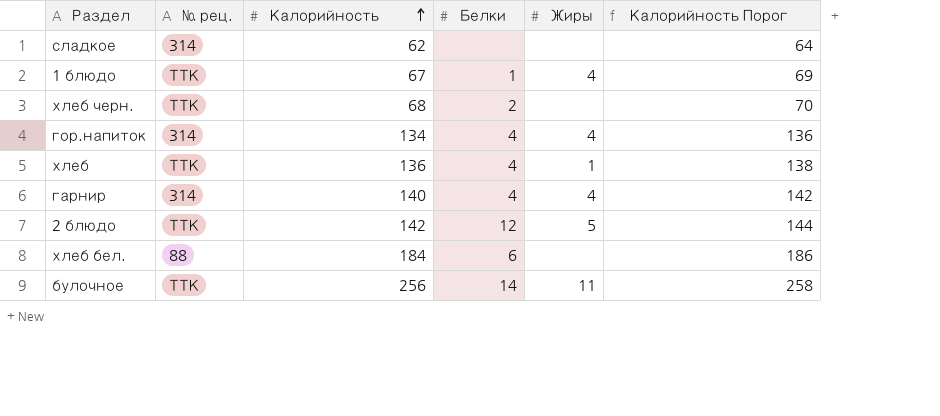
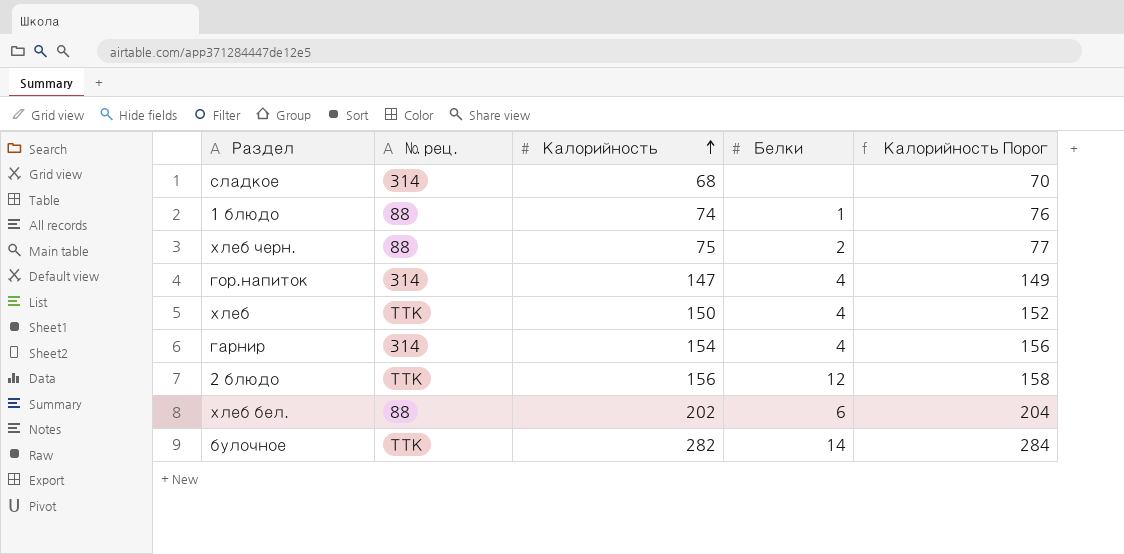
column Жиры | position: 5 -> none
сладкое | Калорийность: 62 -> 68
сладкое | Калорийность Порог: 64 -> 70
1 блюдо | № рец.: ТТК -> 88
1 блюдо | Калорийность: 67 -> 74
1 блюдо | Калорийность Порог: 69 -> 76
хлеб черн. | № рец.: ТТК -> 88
хлеб черн. | Калорийность: 68 -> 75
хлеб черн. | Калорийность Порог: 70 -> 77
гор.напиток | Калорийность: 134 -> 147
гор.напиток | Калорийность Порог: 136 -> 149
хлеб | Калорийность: 136 -> 150
хлеб | Калорийность Порог: 138 -> 152
гарнир | Калорийность: 140 -> 154
гарнир | Калорийность Порог: 142 -> 156
2 блюдо | Калорийность: 142 -> 156
2 блюдо | Калорийность Порог: 144 -> 158
хлеб бел. | Калорийность: 184 -> 202
хлеб бел. | Калорийность Порог: 186 -> 204
булочное | Калорийность: 256 -> 282
булочное | Калорийность Порог: 258 -> 284

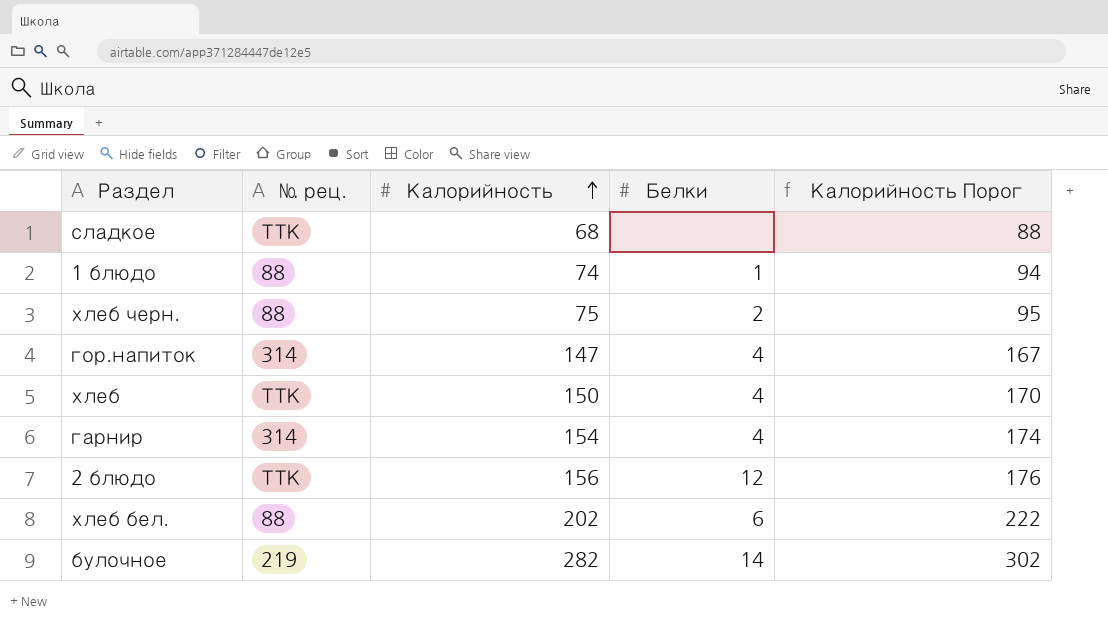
column Калорийность Порог | formula: [Калорийность] + 2 -> [Калорийность] + 20
сладкое | № рец.: 314 -> ТТК
булочное | № рец.: ТТК -> 219

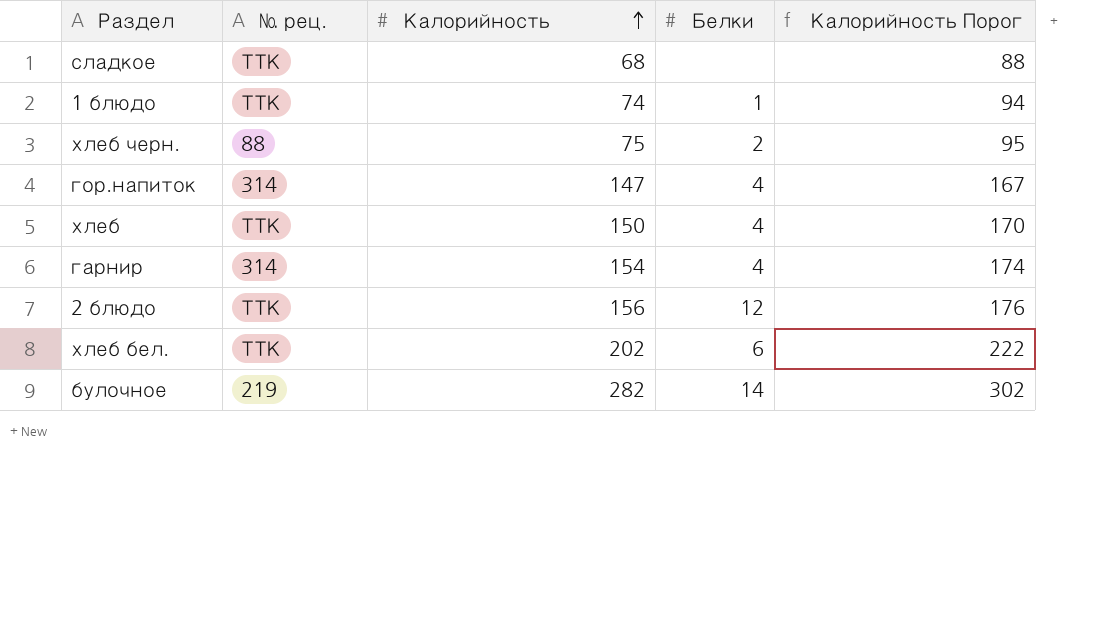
1 блюдо | № рец.: 88 -> ТТК
хлеб бел. | № рец.: 88 -> ТТК

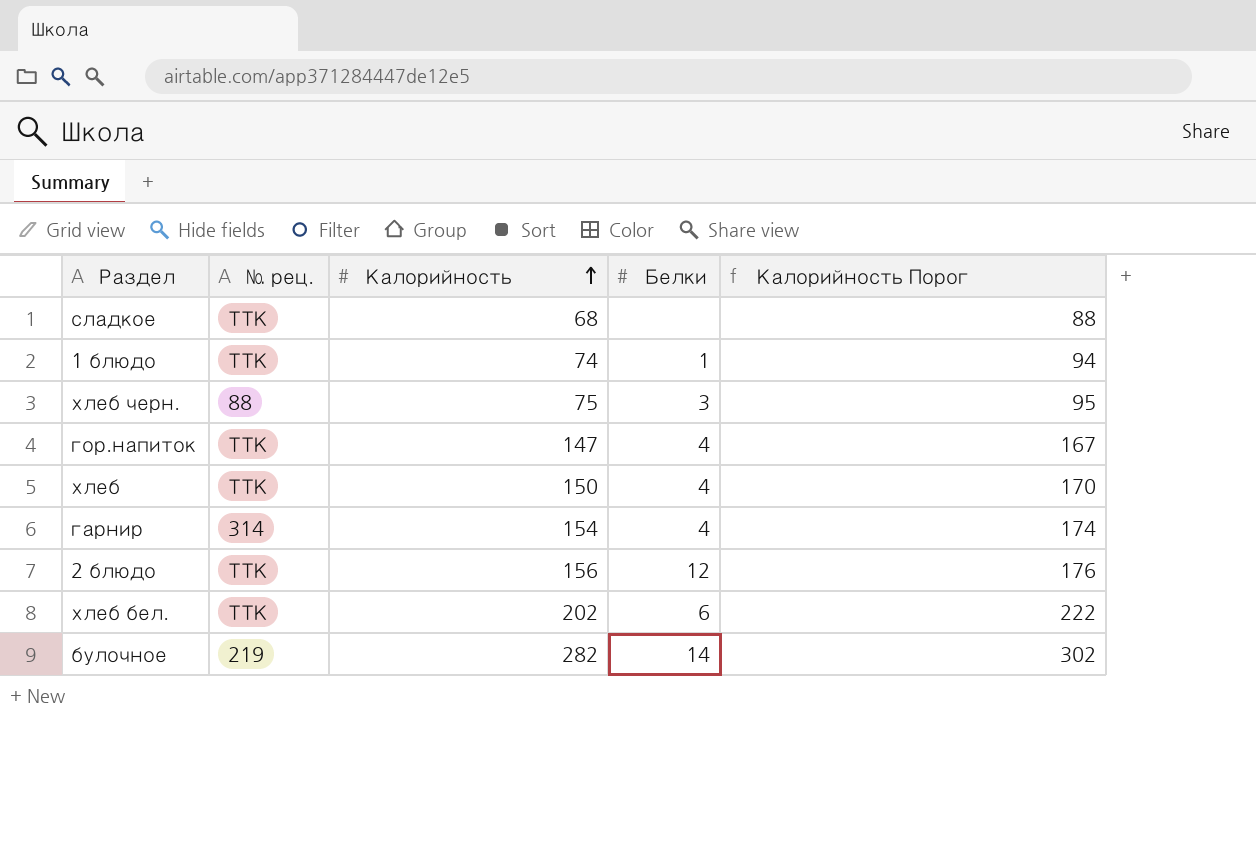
хлеб черн. | Белки: 2 -> 3
гор.напиток | № рец.: 314 -> ТТК

